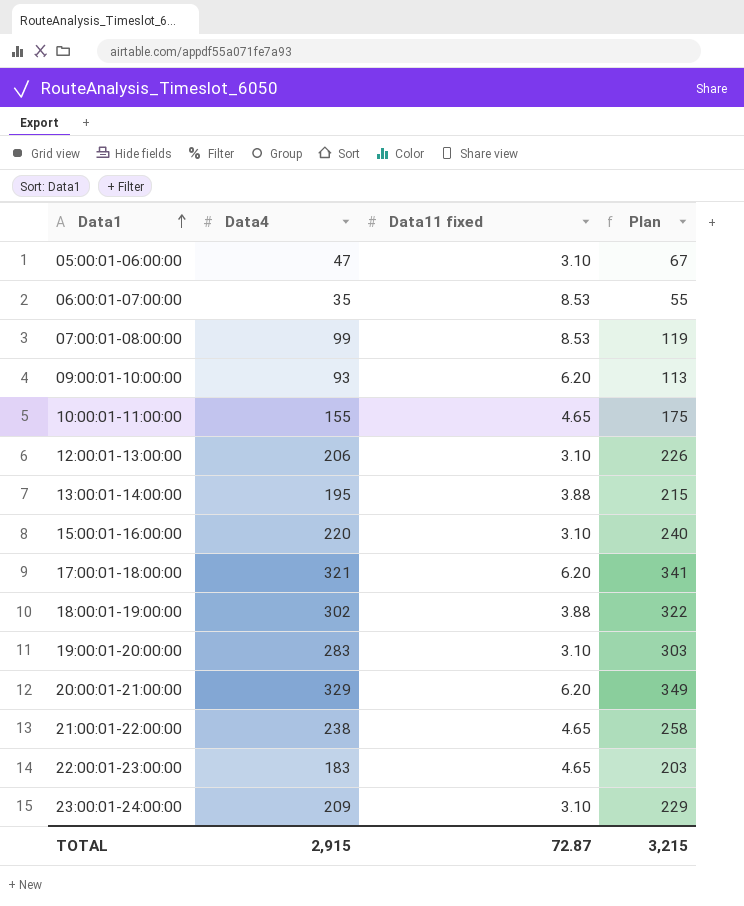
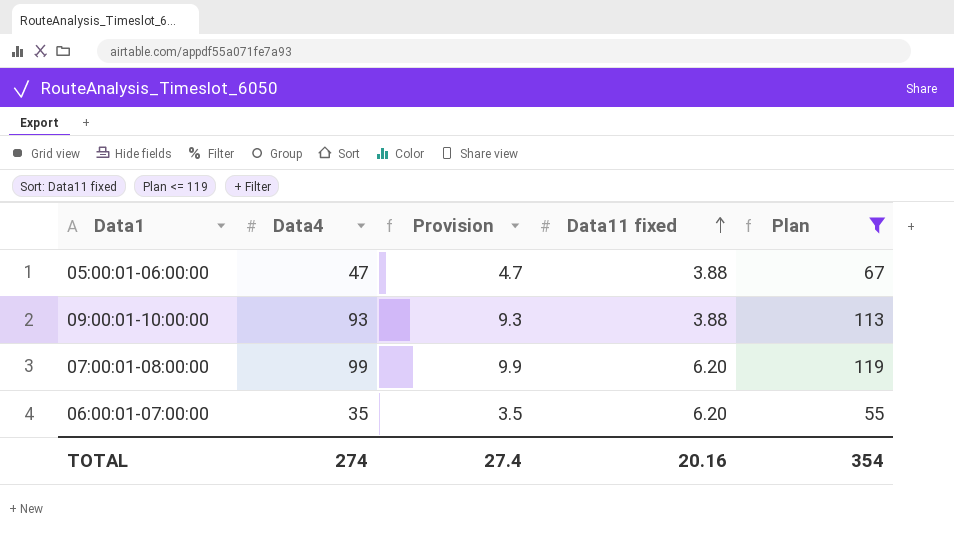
filter: none -> Plan <= 119
row order: Data1 ascending -> Data11 fixed ascending
column Provision | formula: none -> [Data4] * 0.1
05:00:01-06:00:00 | Data11 fixed: 3.10 -> 3.88
09:00:01-10:00:00 | Data11 fixed: 6.20 -> 3.88
07:00:01-08:00:00 | Data11 fixed: 8.53 -> 6.20
06:00:01-07:00:00 | Data11 fixed: 8.53 -> 6.20
TOTAL | Data4: 2,915 -> 274
TOTAL | Data11 fixed: 72.87 -> 20.16
TOTAL | Plan: 3,215 -> 354

